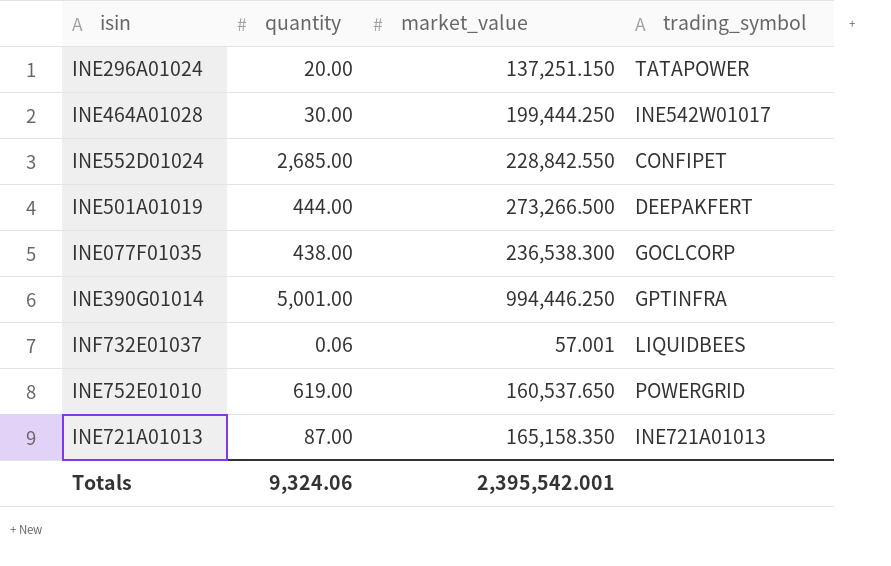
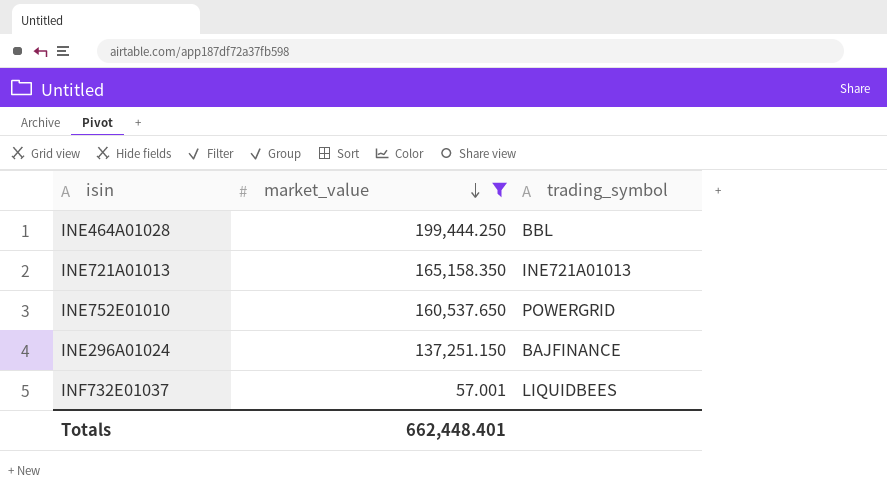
filter: none -> market_value <= 199,444.250
row order: none -> market_value descending
column quantity | position: 2 -> none
INE464A01028 | trading_symbol: INE542W01017 -> BBL
INE296A01024 | trading_symbol: TATAPOWER -> BAJFINANCE
Totals | market_value: 2,395,542.001 -> 662,448.401

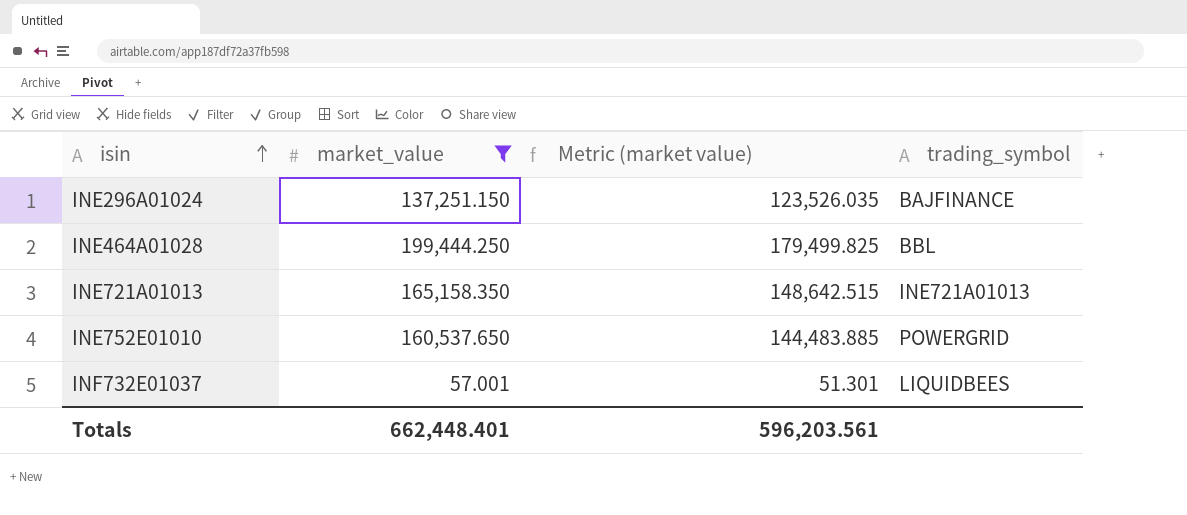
row order: market_value descending -> isin ascending
column Metric (market value) | formula: none -> [market_value] * 0.9

